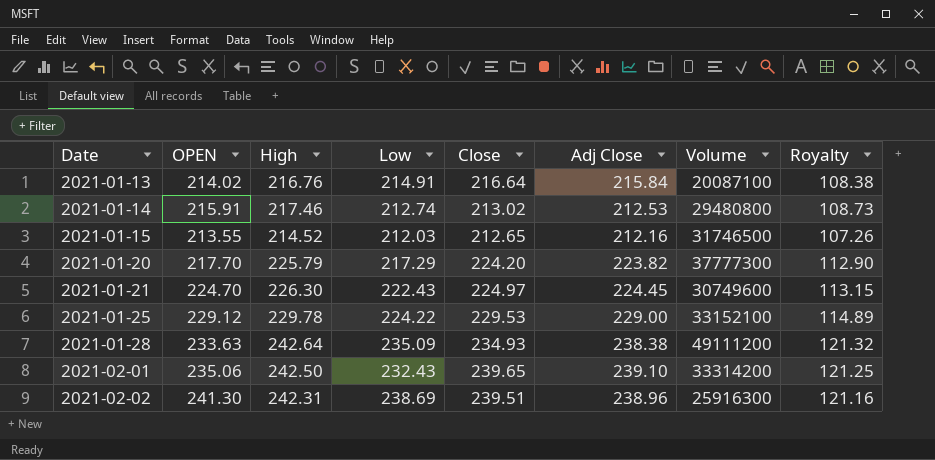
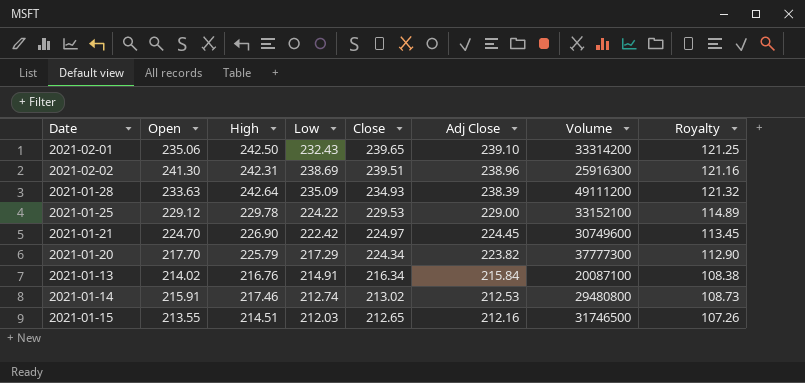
row order: Date ascending -> Close descending
column name: OPEN -> Open
2021-01-28 | Adj Close: 238.38 -> 238.39
2021-01-21 | High: 226.30 -> 226.90
2021-01-21 | Low: 222.43 -> 222.42
2021-01-21 | Royalty: 113.15 -> 113.45
2021-01-20 | Close: 224.20 -> 224.34
2021-01-13 | Close: 216.64 -> 216.34
2021-01-15 | High: 214.52 -> 214.51

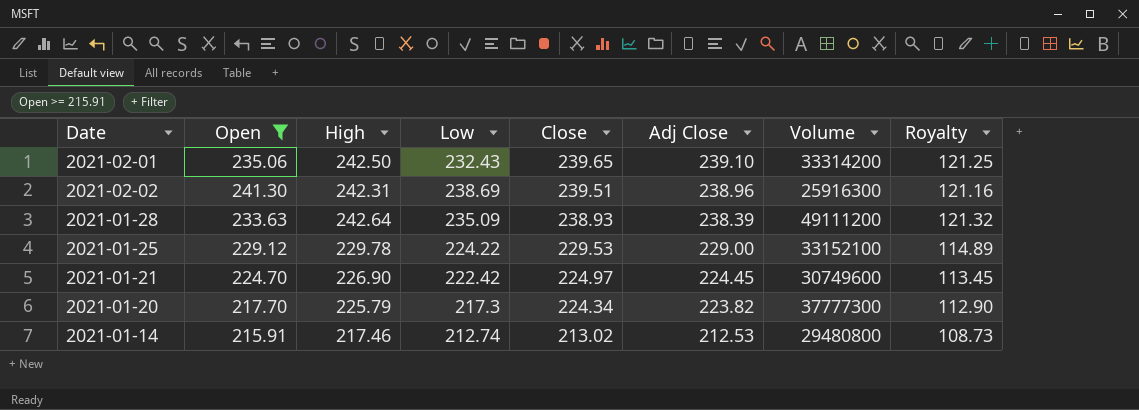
filter: none -> Open >= 215.91
2021-01-28 | Close: 234.93 -> 238.93
2021-01-20 | Low: 217.29 -> 217.3

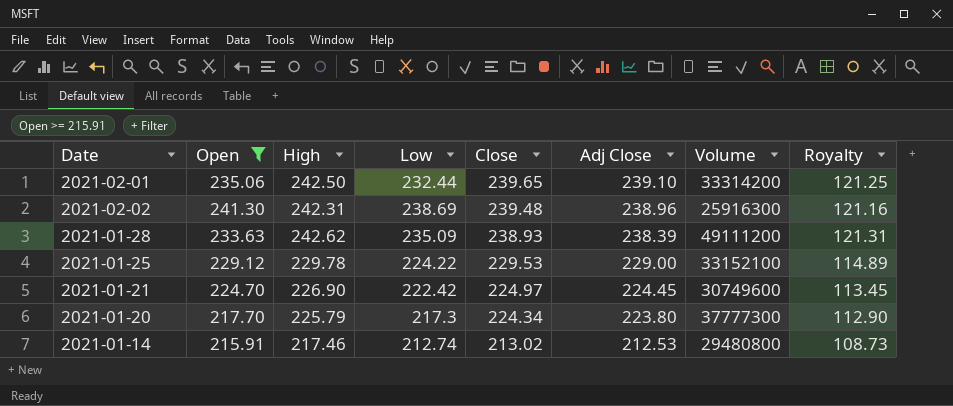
2021-02-01 | Low: 232.43 -> 232.44
2021-02-02 | Close: 239.51 -> 239.48
2021-01-28 | High: 242.64 -> 242.62
2021-01-28 | Royalty: 121.32 -> 121.31
2021-01-20 | Adj Close: 223.82 -> 223.80

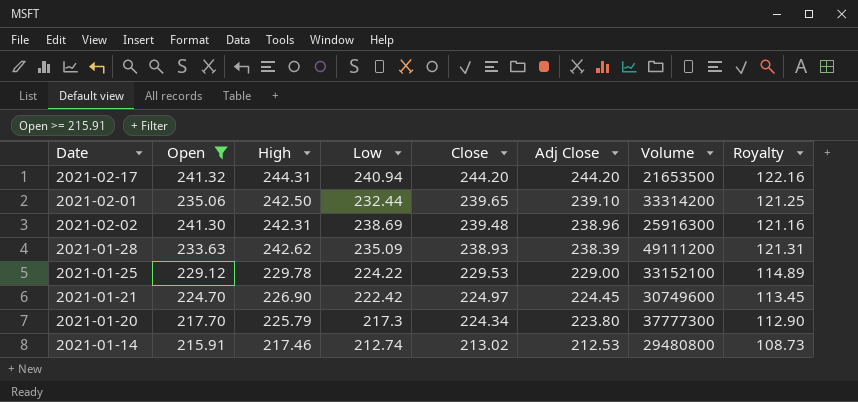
row 2021-02-17: none -> 241.32 | 244.31 | 240.94 | 244.20 | 244.20 | 21653500 | 122.16

